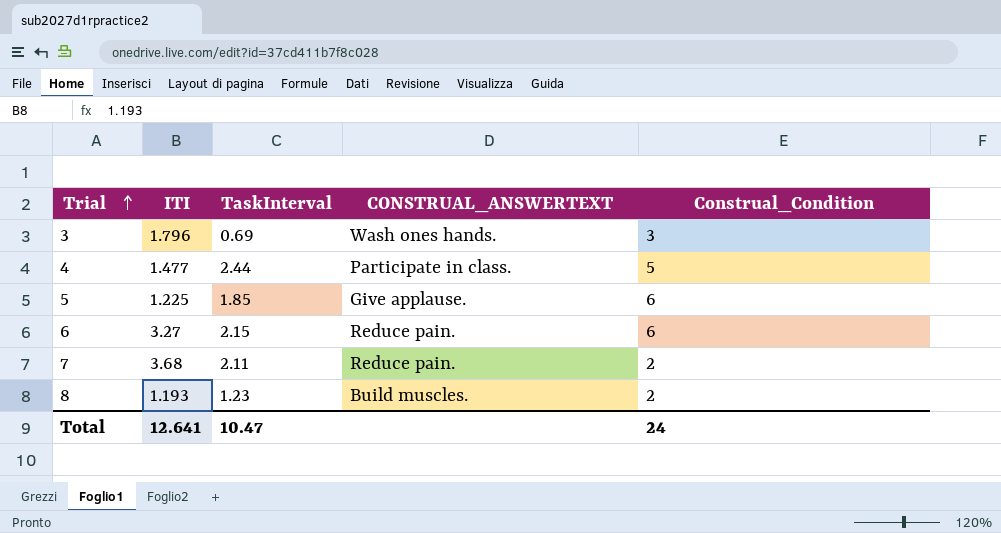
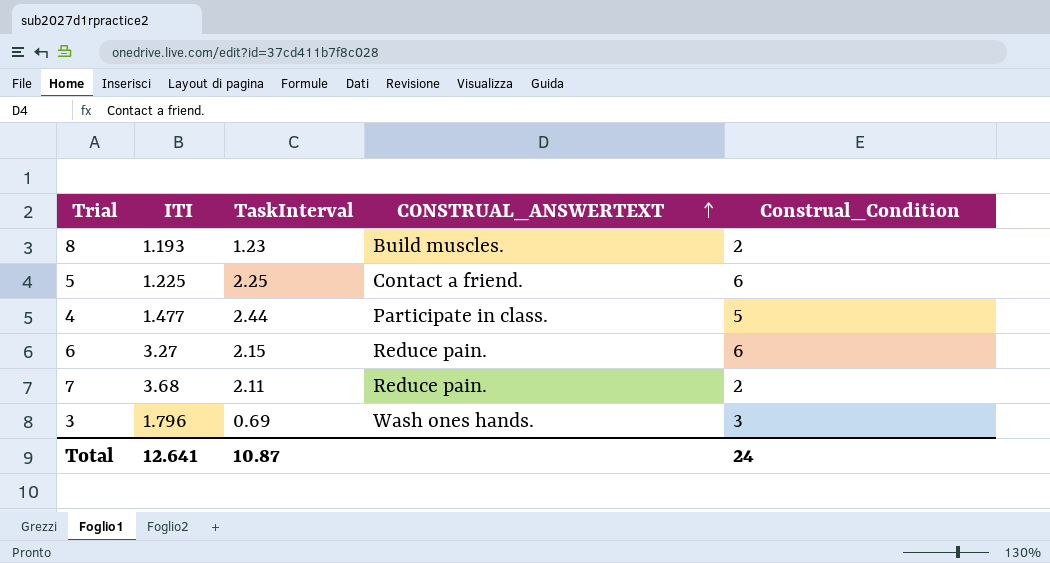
row order: Trial ascending -> CONSTRUAL_ANSWERTEXT ascending
5 | TaskInterval: 1.85 -> 2.25
5 | CONSTRUAL_ANSWERTEXT: Give applause. -> Contact a friend.
Total | TaskInterval: 10.47 -> 10.87

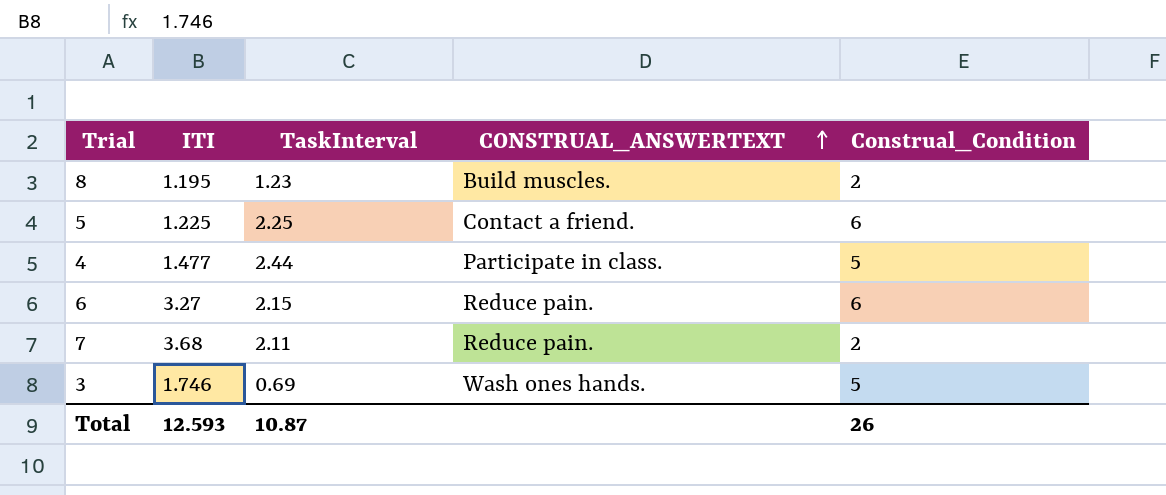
8 | ITI: 1.193 -> 1.195
3 | ITI: 1.796 -> 1.746
3 | Construal_Condition: 3 -> 5
Total | ITI: 12.641 -> 12.593
Total | Construal_Condition: 24 -> 26

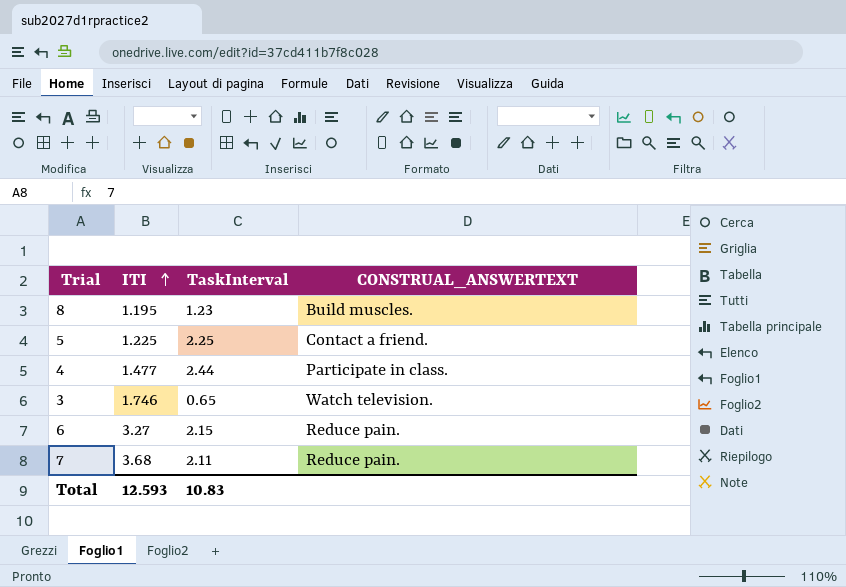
row order: CONSTRUAL_ANSWERTEXT ascending -> ITI ascending
column Construal_Condition | position: 5 -> none
3 | TaskInterval: 0.69 -> 0.65
3 | CONSTRUAL_ANSWERTEXT: Wash ones hands. -> Watch television.
Total | TaskInterval: 10.87 -> 10.83

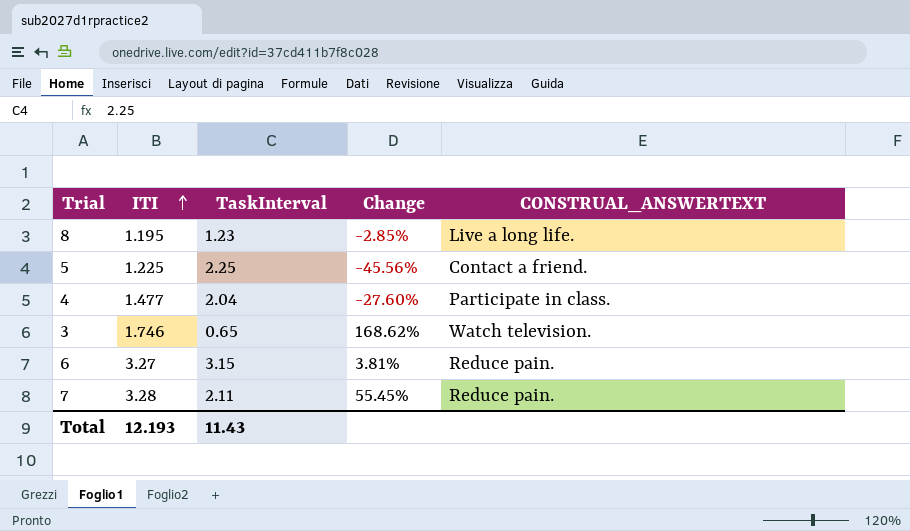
column Change | formula: none -> ([ITI] - [TaskInterval]) / [TaskInterval]
8 | CONSTRUAL_ANSWERTEXT: Build muscles. -> Live a long life.
4 | TaskInterval: 2.44 -> 2.04
6 | TaskInterval: 2.15 -> 3.15
7 | ITI: 3.68 -> 3.28
Total | ITI: 12.593 -> 12.193
Total | TaskInterval: 10.83 -> 11.43

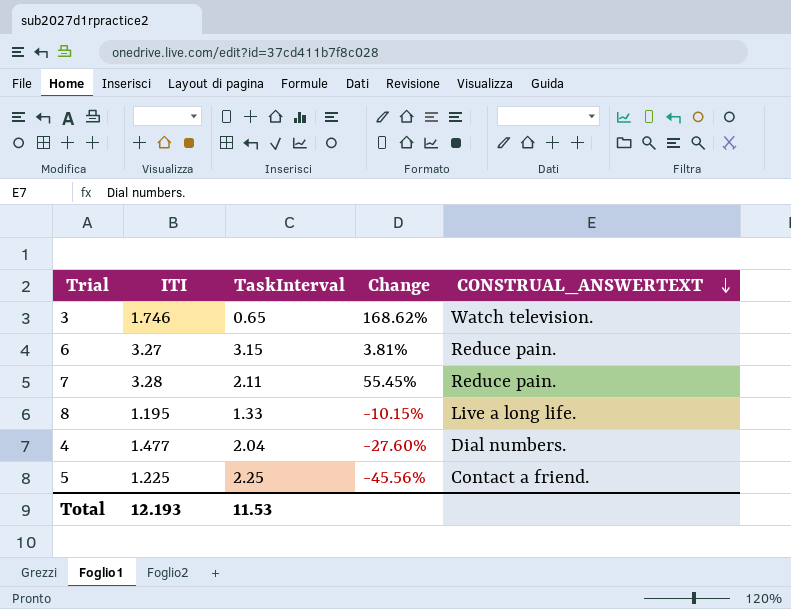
row order: ITI ascending -> CONSTRUAL_ANSWERTEXT descending
8 | TaskInterval: 1.23 -> 1.33
8 | Change: -2.85% -> -10.15%
4 | CONSTRUAL_ANSWERTEXT: Participate in class. -> Dial numbers.
Total | TaskInterval: 11.43 -> 11.53

